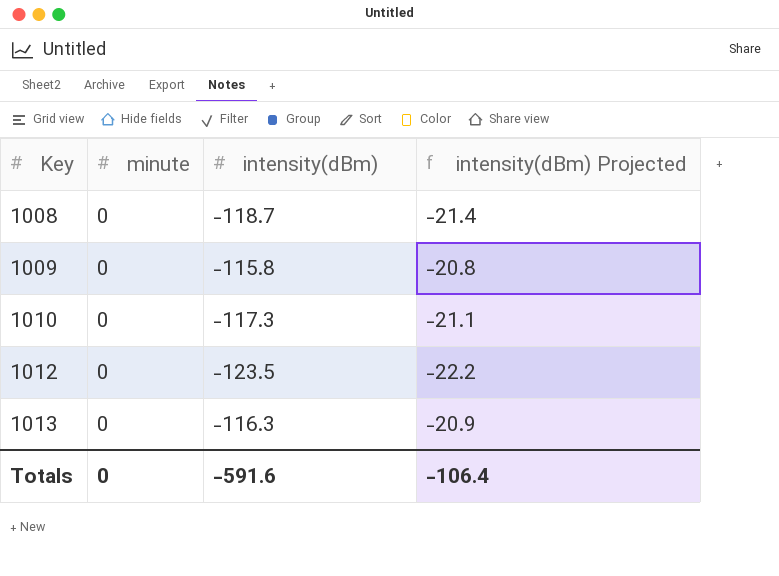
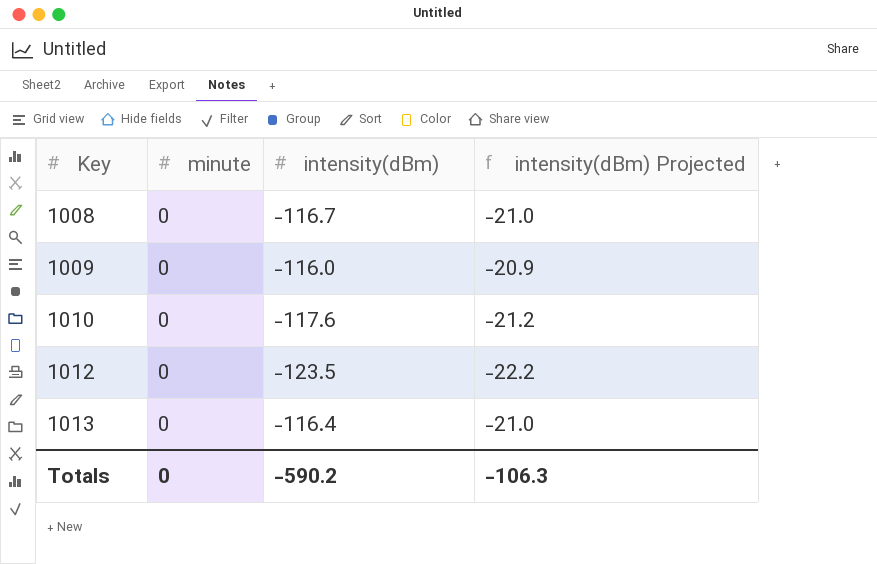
1008 | intensity(dBm): -118.7 -> -116.7
1008 | intensity(dBm) Projected: -21.4 -> -21.0
1009 | intensity(dBm): -115.8 -> -116.0
1009 | intensity(dBm) Projected: -20.8 -> -20.9
1010 | intensity(dBm): -117.3 -> -117.6
1010 | intensity(dBm) Projected: -21.1 -> -21.2
1013 | intensity(dBm): -116.3 -> -116.4
1013 | intensity(dBm) Projected: -20.9 -> -21.0
Totals | intensity(dBm): -591.6 -> -590.2
Totals | intensity(dBm) Projected: -106.4 -> -106.3

